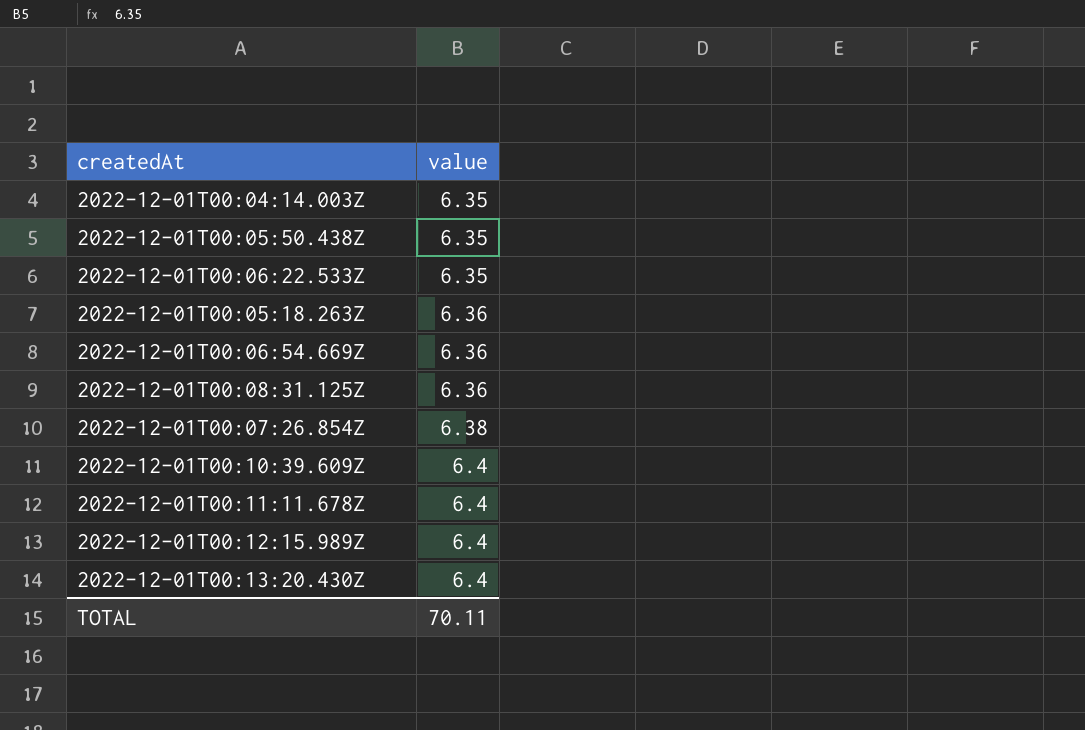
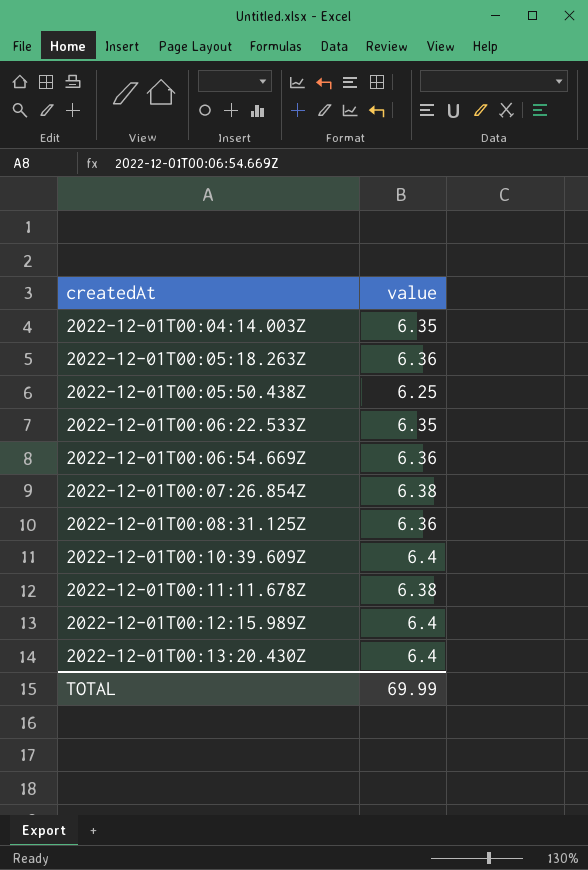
row order: value ascending -> createdAt ascending
2022-12-01T00:05:50.438Z | value: 6.35 -> 6.25
2022-12-01T00:11:11.678Z | value: 6.4 -> 6.38
TOTAL | value: 70.11 -> 69.99

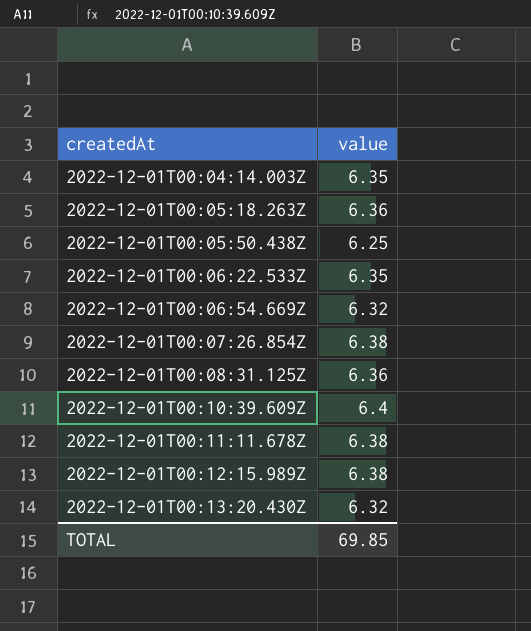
2022-12-01T00:06:54.669Z | value: 6.36 -> 6.32
2022-12-01T00:12:15.989Z | value: 6.4 -> 6.38
2022-12-01T00:13:20.430Z | value: 6.4 -> 6.32
TOTAL | value: 69.99 -> 69.85

